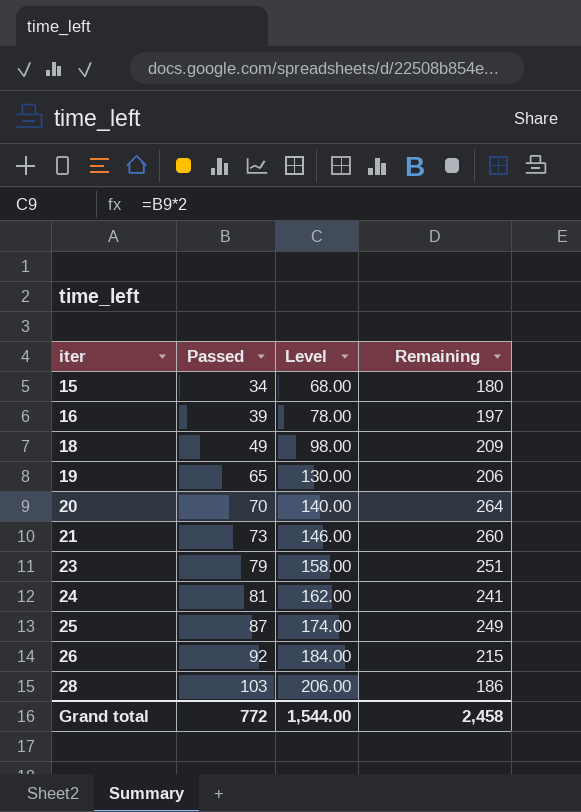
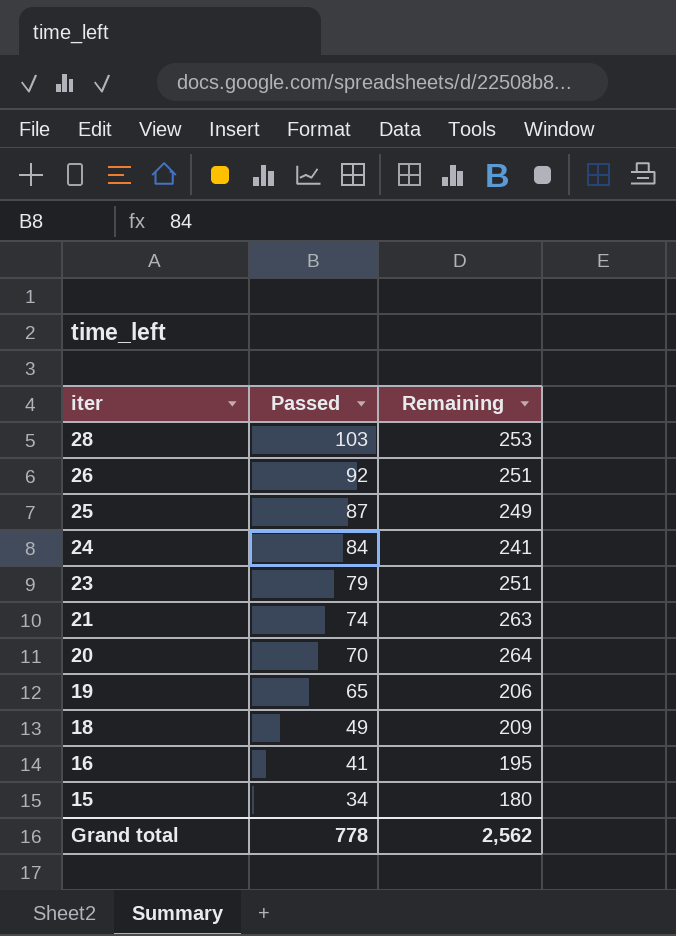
row order: iter ascending -> iter descending
column Level | formula: [Passed] * 2 -> none
28 | Remaining: 186 -> 253
26 | Remaining: 215 -> 251
24 | Passed: 81 -> 84
21 | Passed: 73 -> 74
21 | Remaining: 260 -> 263
16 | Passed: 39 -> 41
16 | Remaining: 197 -> 195
Grand total | Passed: 772 -> 778
Grand total | Remaining: 2,458 -> 2,562

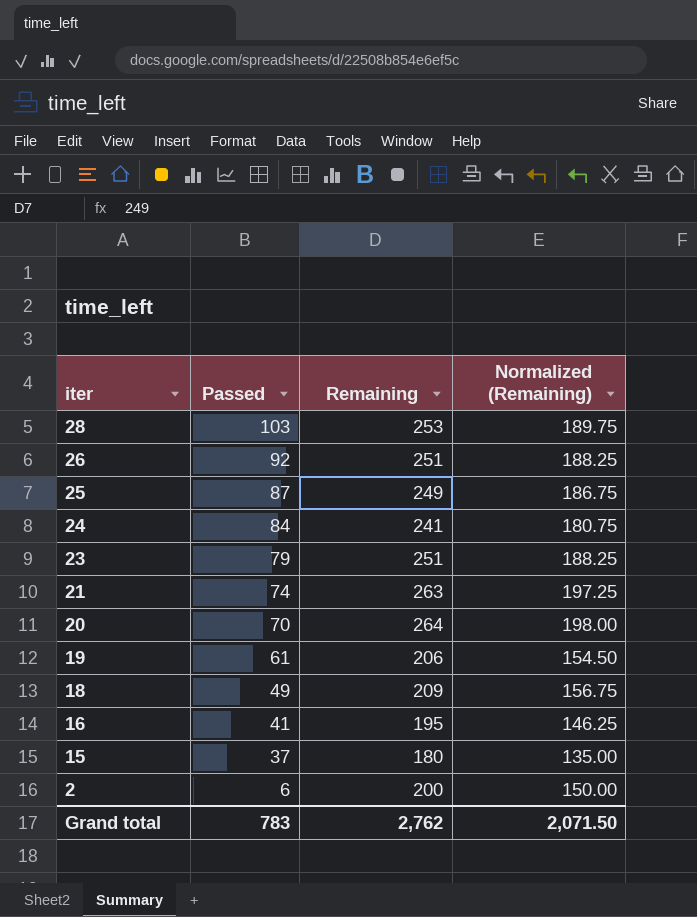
column Normalized (Remaining) | formula: none -> [Remaining] * 0.75
19 | Passed: 65 -> 61
15 | Passed: 34 -> 37
row 2: none -> 6 | 200 | 150.00
Grand total | Passed: 778 -> 783
Grand total | Remaining: 2,562 -> 2,762

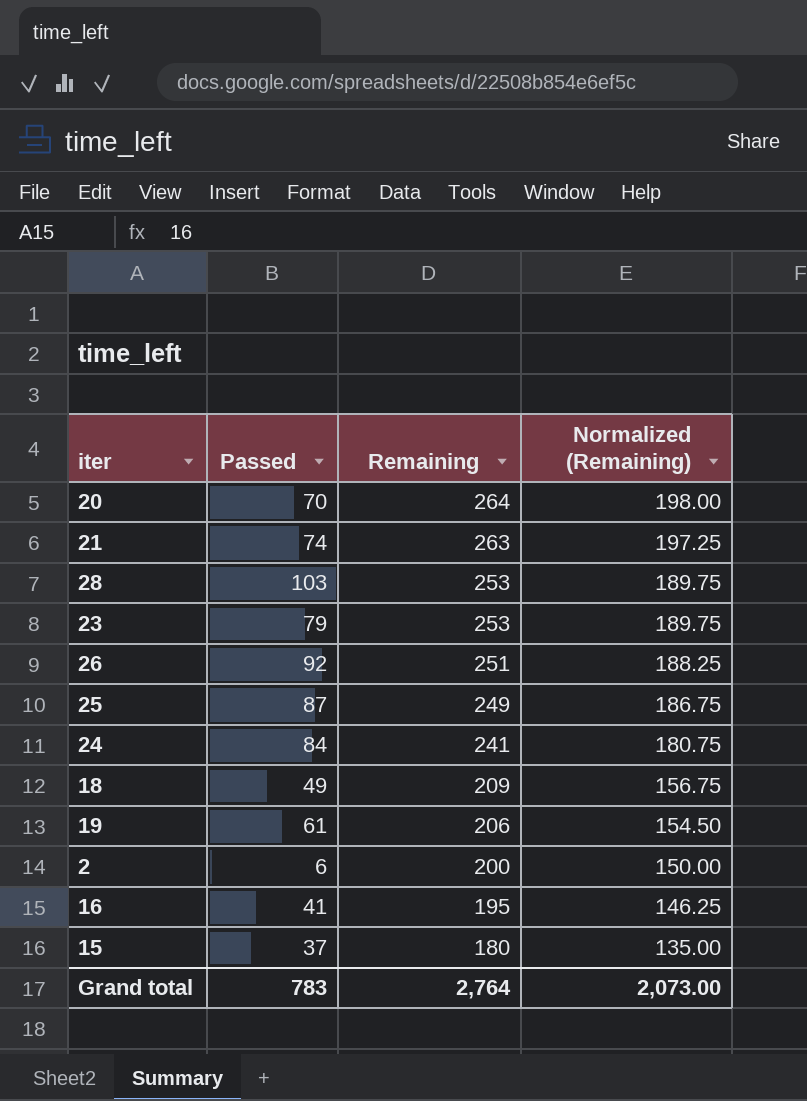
row order: iter descending -> Remaining descending
23 | Remaining: 251 -> 253
23 | Normalized (Remaining): 188.25 -> 189.75
Grand total | Remaining: 2,762 -> 2,764
Grand total | Normalized (Remaining): 2,071.50 -> 2,073.00

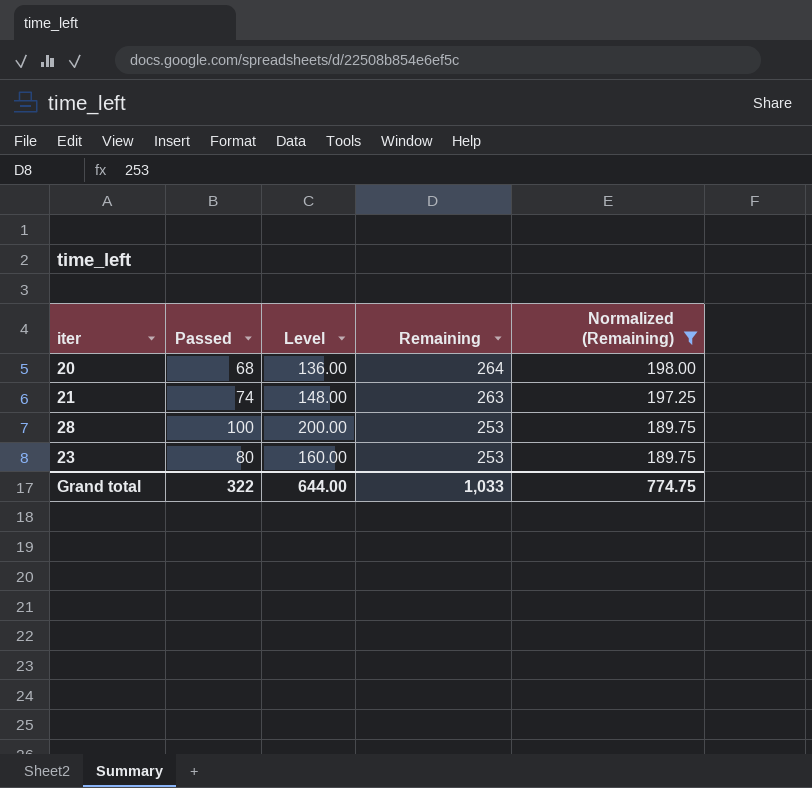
filter: none -> Normalized (Remaining) >= 189.75
column Level | formula: none -> [Passed] * 2
20 | Passed: 70 -> 68
28 | Passed: 103 -> 100
23 | Passed: 79 -> 80
Grand total | Passed: 783 -> 322
Grand total | Remaining: 2,764 -> 1,033
Grand total | Normalized (Remaining): 2,073.00 -> 774.75

